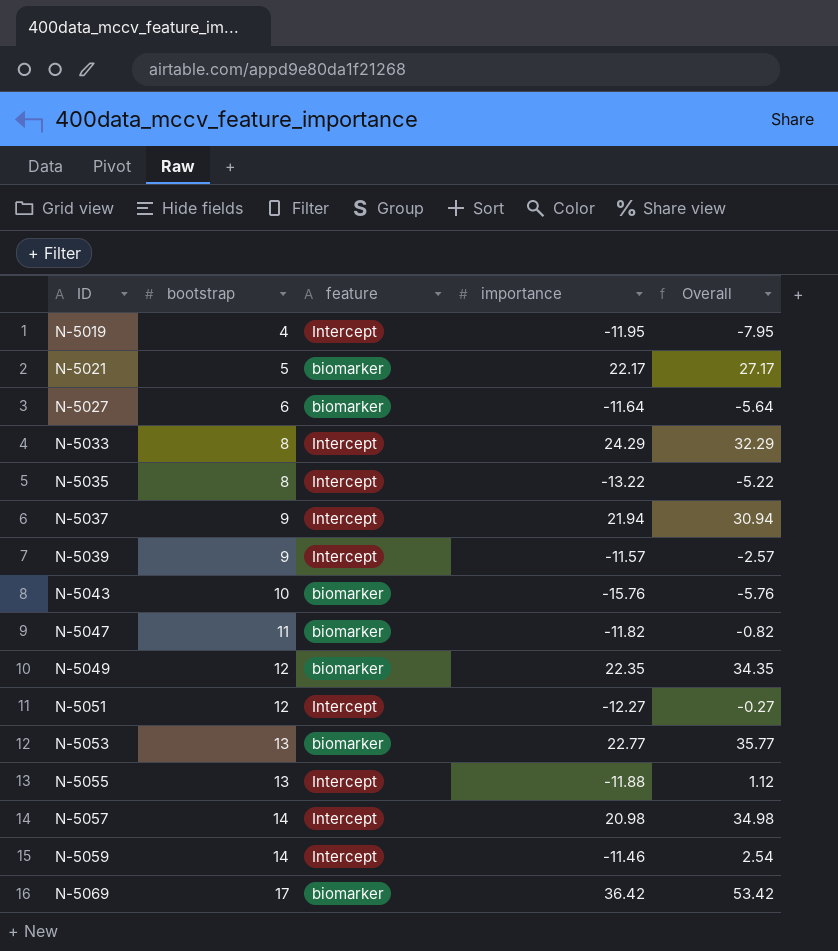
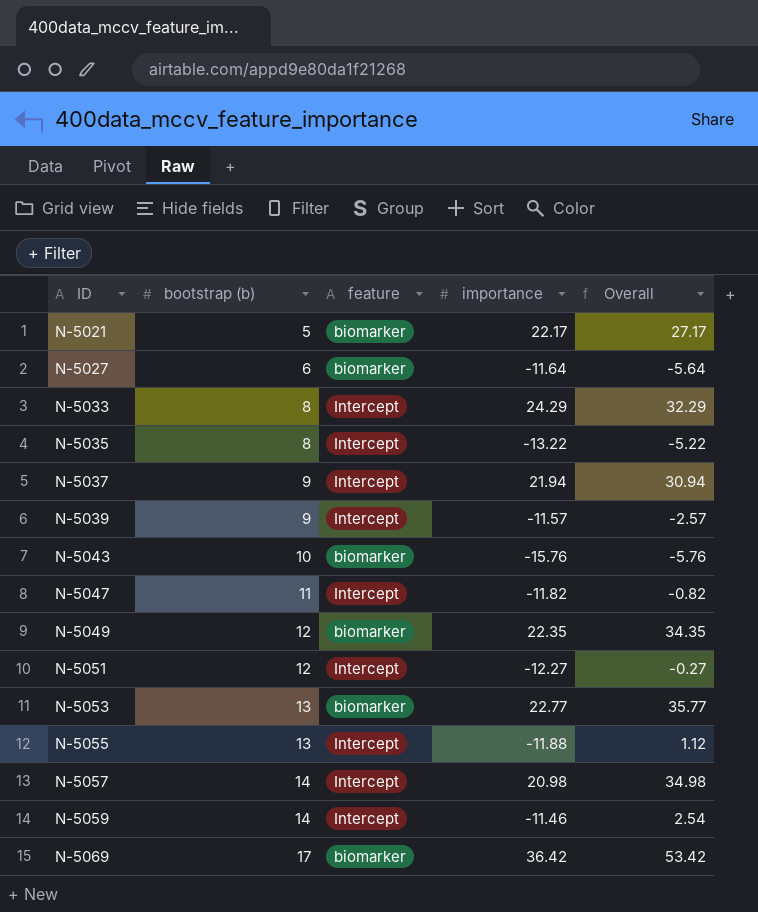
column name: bootstrap -> bootstrap (b)
row N-5019: 4 | Intercept | -11.95 | -7.95 -> none
N-5047 | feature: biomarker -> Intercept

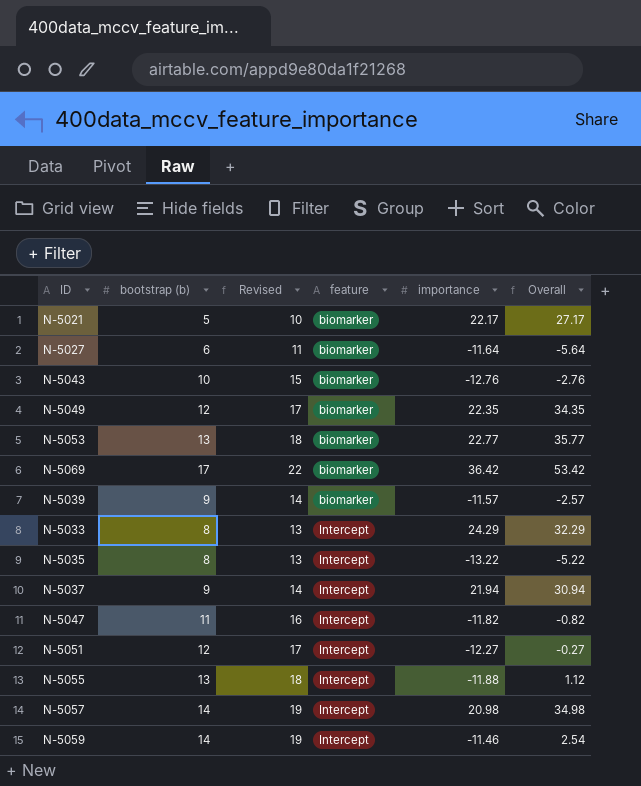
row order: ID ascending -> feature ascending
column Revised | formula: none -> [bootstrap (b)] + 5
N-5043 | importance: -15.76 -> -12.76
N-5043 | Overall: -5.76 -> -2.76
N-5039 | feature: Intercept -> biomarker

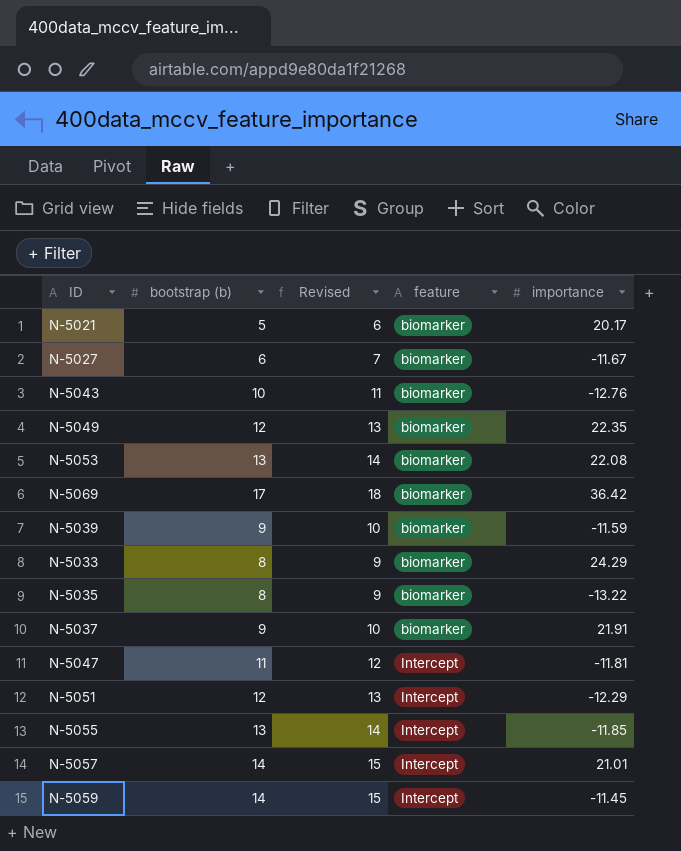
column Overall | formula: [bootstrap (b)] + [importance] -> none
column Revised | formula: [bootstrap (b)] + 5 -> [bootstrap (b)] + 1
N-5021 | importance: 22.17 -> 20.17
N-5027 | importance: -11.64 -> -11.67
N-5053 | importance: 22.77 -> 22.08
N-5039 | importance: -11.57 -> -11.59
N-5033 | feature: Intercept -> biomarker
N-5035 | feature: Intercept -> biomarker
N-5037 | feature: Intercept -> biomarker
N-5037 | importance: 21.94 -> 21.91
N-5047 | importance: -11.82 -> -11.81
N-5051 | importance: -12.27 -> -12.29
N-5055 | importance: -11.88 -> -11.85
N-5057 | importance: 20.98 -> 21.01
N-5059 | importance: -11.46 -> -11.45

